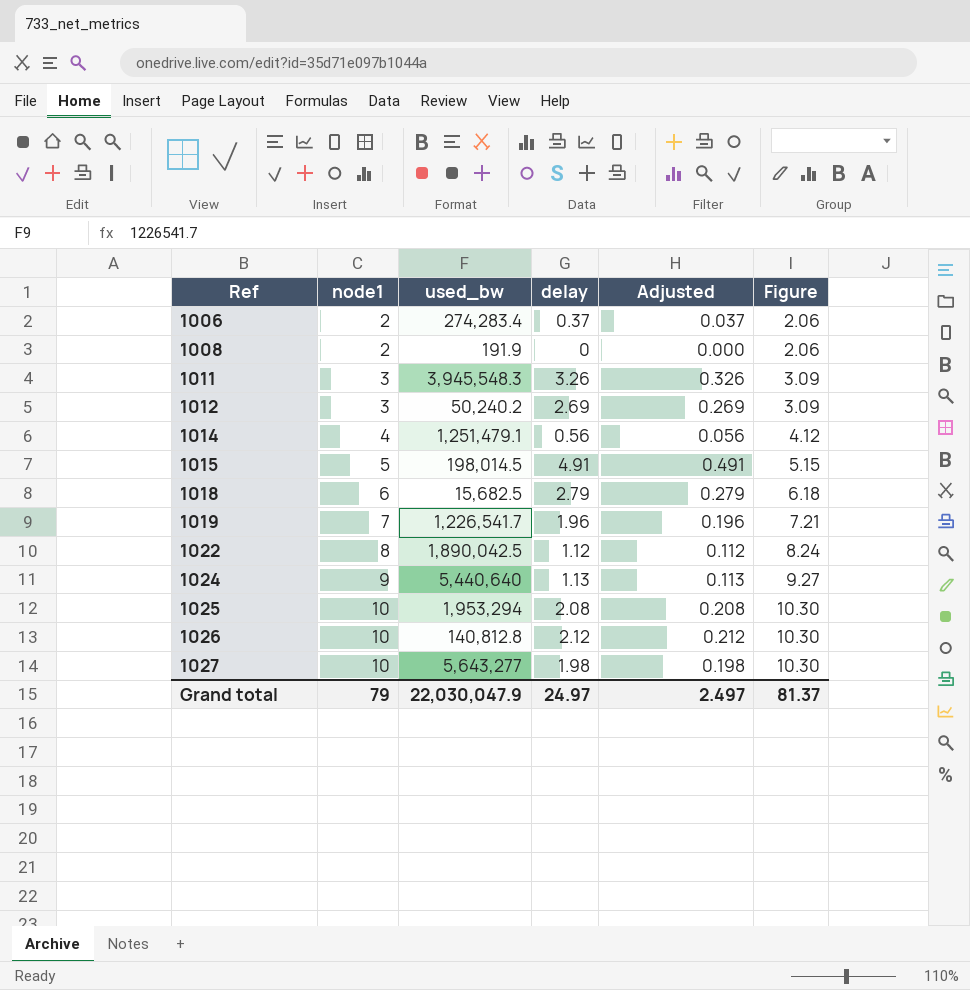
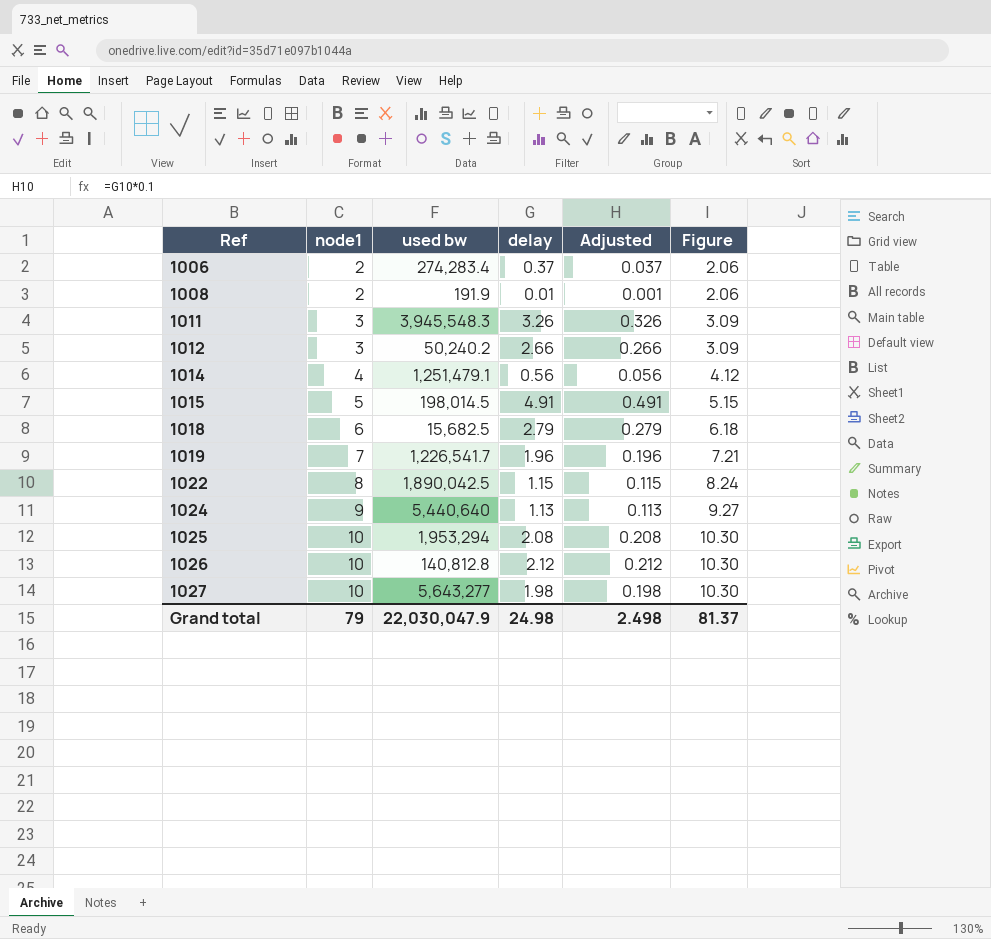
column name: used_bw -> used bw
1008 | delay: 0 -> 0.01
1008 | Adjusted: 0.000 -> 0.001
1012 | delay: 2.69 -> 2.66
1012 | Adjusted: 0.269 -> 0.266
1022 | delay: 1.12 -> 1.15
1022 | Adjusted: 0.112 -> 0.115
Grand total | delay: 24.97 -> 24.98
Grand total | Adjusted: 2.497 -> 2.498

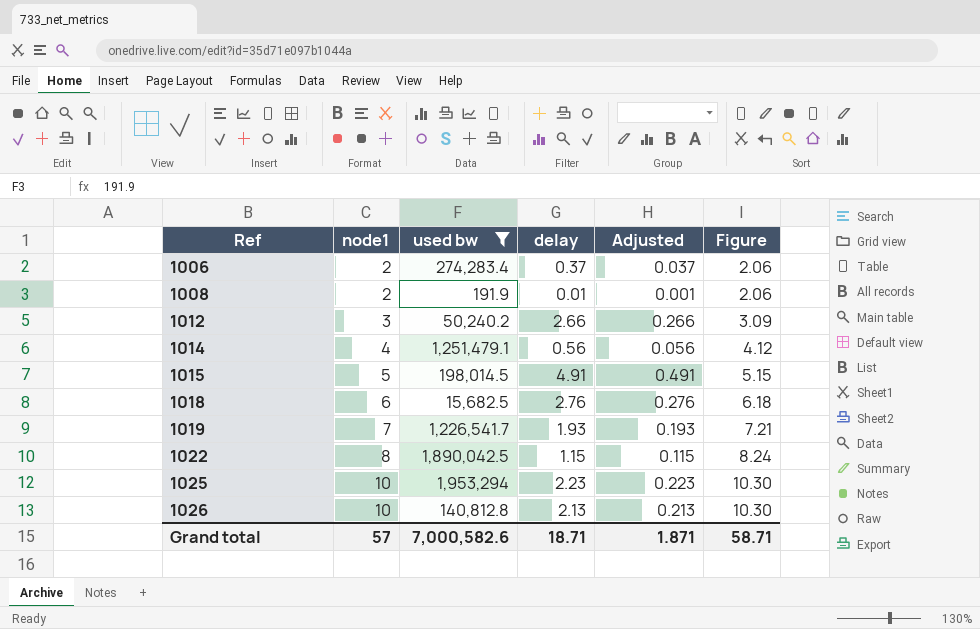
filter: none -> used bw <= 1,953,294
1018 | delay: 2.79 -> 2.76
1018 | Adjusted: 0.279 -> 0.276
1019 | delay: 1.96 -> 1.93
1019 | Adjusted: 0.196 -> 0.193
1025 | delay: 2.08 -> 2.23
1025 | Adjusted: 0.208 -> 0.223
1026 | delay: 2.12 -> 2.13
1026 | Adjusted: 0.212 -> 0.213
Grand total | node1: 79 -> 57
Grand total | used bw: 22,030,047.9 -> 7,000,582.6
Grand total | delay: 24.98 -> 18.71
Grand total | Adjusted: 2.498 -> 1.871
Grand total | Figure: 81.37 -> 58.71

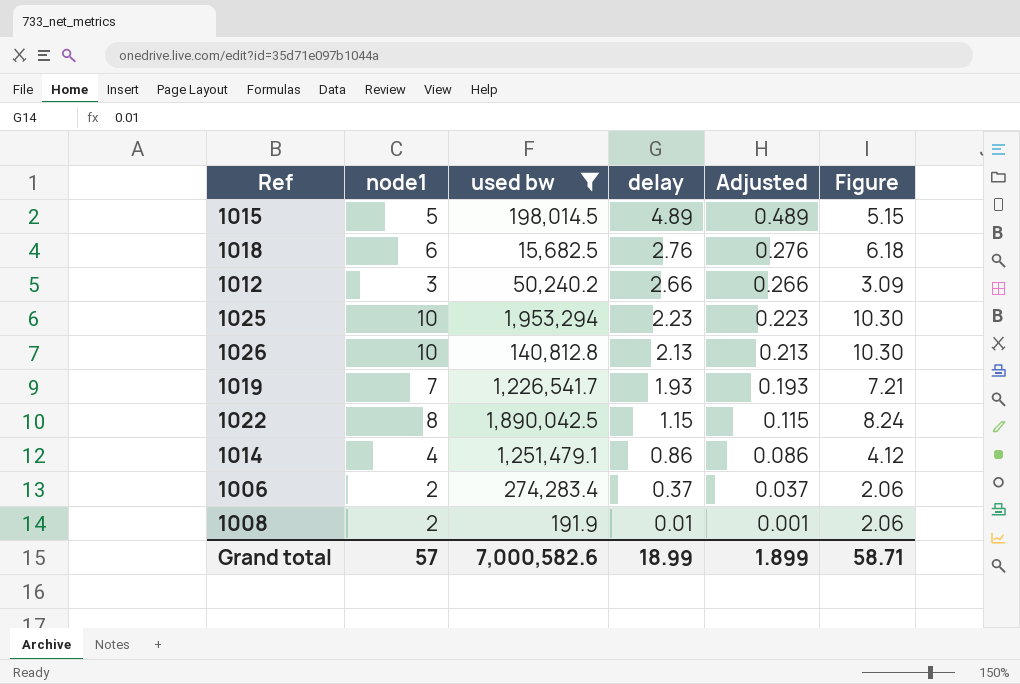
row order: Ref ascending -> delay descending
1015 | delay: 4.91 -> 4.89
1015 | Adjusted: 0.491 -> 0.489
1014 | delay: 0.56 -> 0.86
1014 | Adjusted: 0.056 -> 0.086
Grand total | delay: 18.71 -> 18.99
Grand total | Adjusted: 1.871 -> 1.899

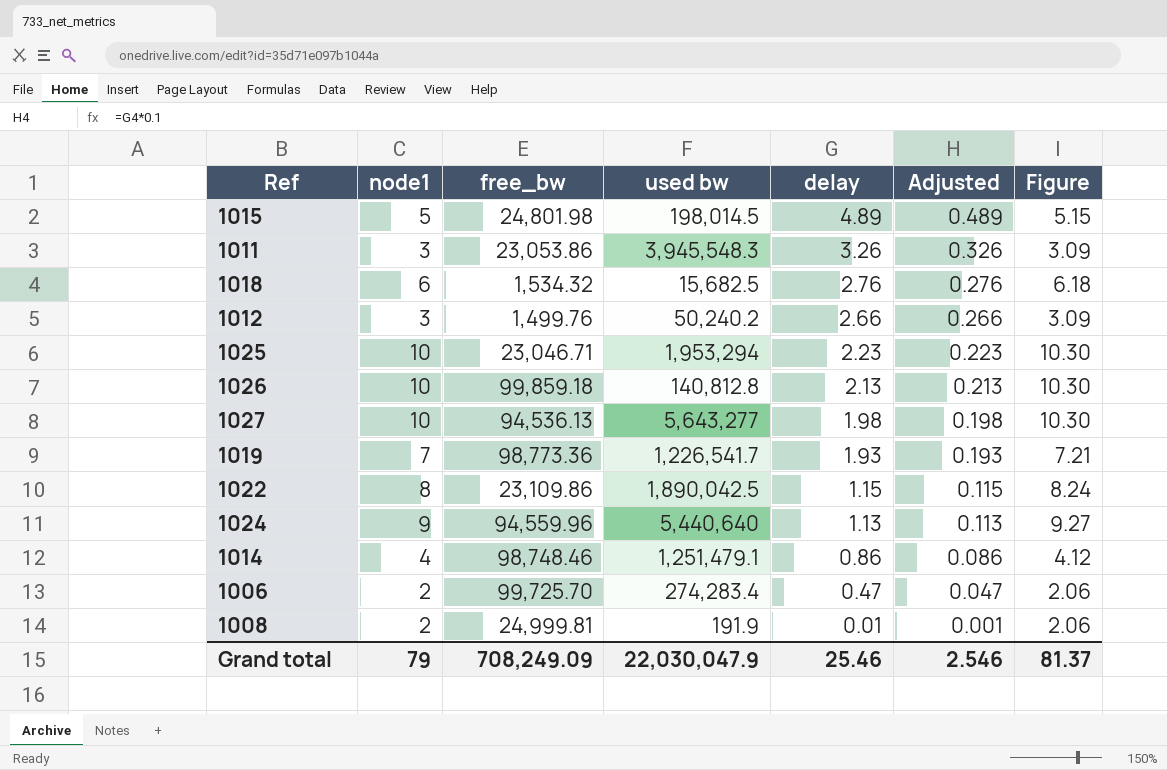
filter: used bw <= 1,953,294 -> none
column free_bw | position: none -> 3
1006 | delay: 0.37 -> 0.47
1006 | Adjusted: 0.037 -> 0.047
Grand total | node1: 57 -> 79
Grand total | used bw: 7,000,582.6 -> 22,030,047.9
Grand total | delay: 18.99 -> 25.46
Grand total | Adjusted: 1.899 -> 2.546
Grand total | Figure: 58.71 -> 81.37

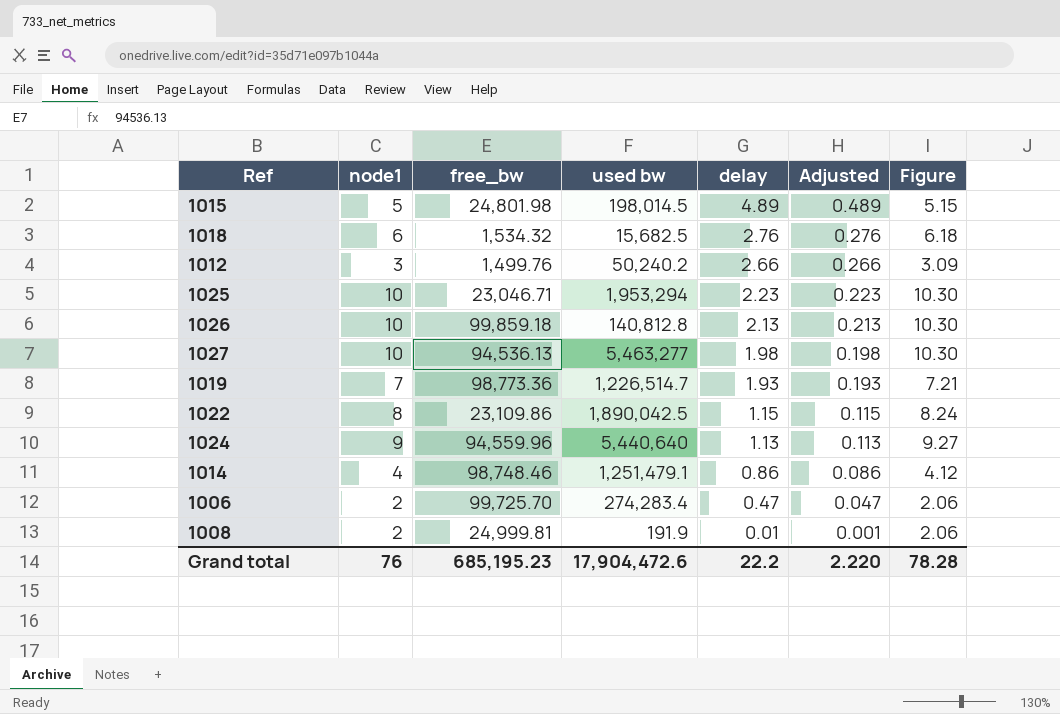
row 1011: 3 | 23,053.86 | 3,945,548.3 | 3.26 | 0.326 | 3.09 -> none
1027 | used bw: 5,643,277 -> 5,463,277
1019 | used bw: 1,226,541.7 -> 1,226,514.7
Grand total | node1: 79 -> 76
Grand total | free_bw: 708,249.09 -> 685,195.23
Grand total | used bw: 22,030,047.9 -> 17,904,472.6
Grand total | delay: 25.46 -> 22.2
Grand total | Adjusted: 2.546 -> 2.220
Grand total | Figure: 81.37 -> 78.28

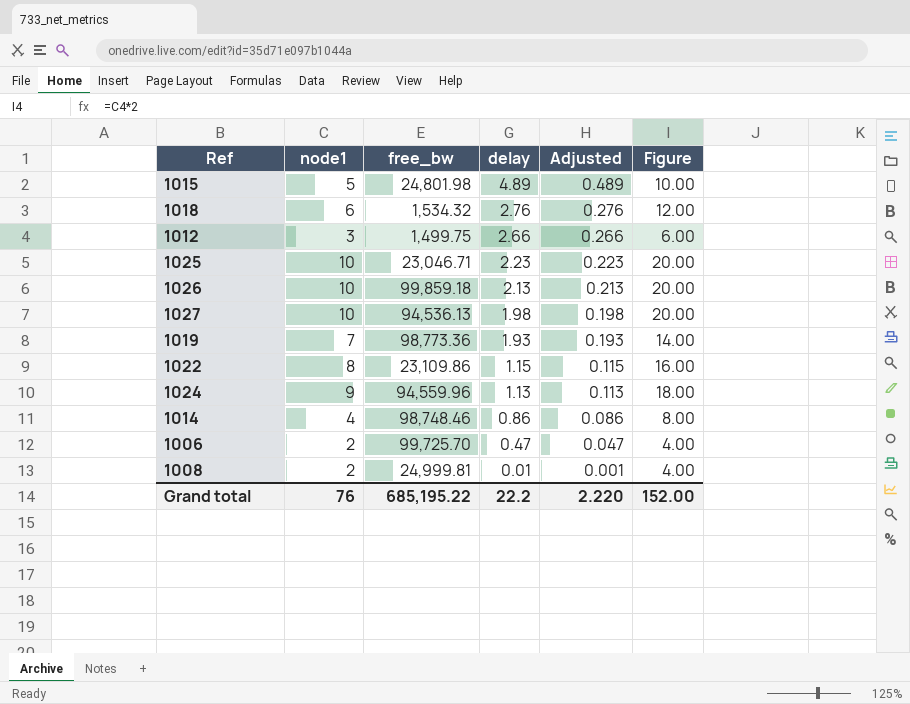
column used bw | position: 4 -> none
column Figure | formula: [node1] * 1.03 -> [node1] * 2
1012 | free_bw: 1,499.76 -> 1,499.75
Grand total | free_bw: 685,195.23 -> 685,195.22
Grand total | Figure: 78.28 -> 152.00

